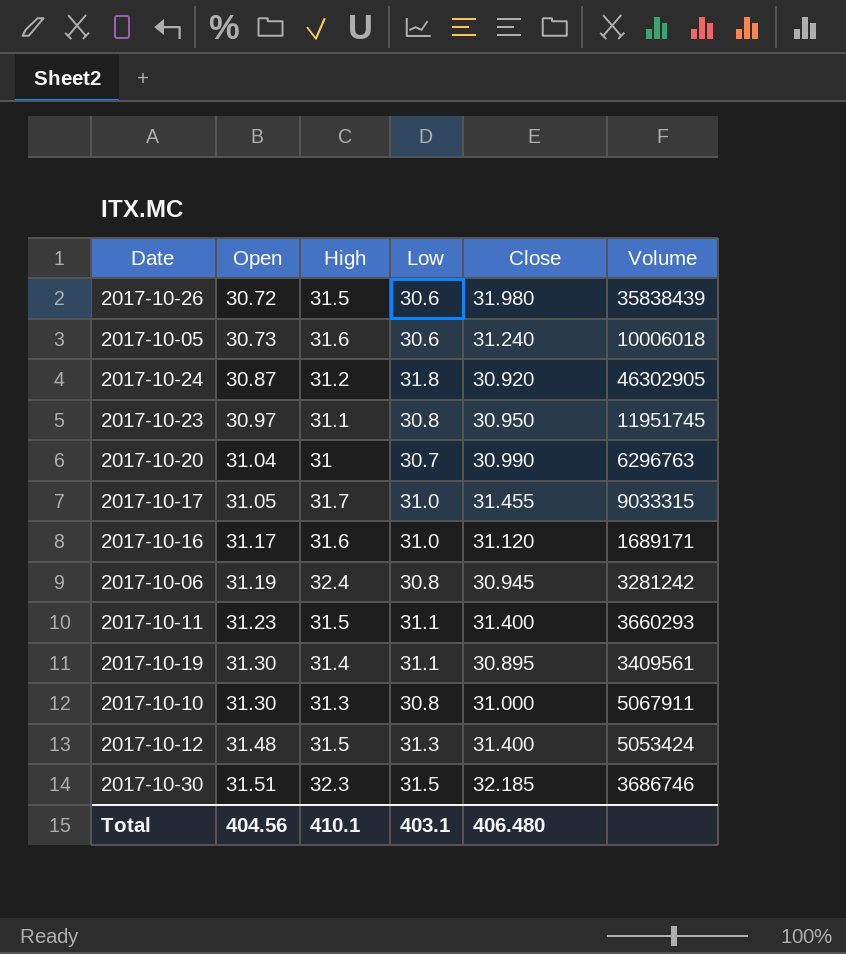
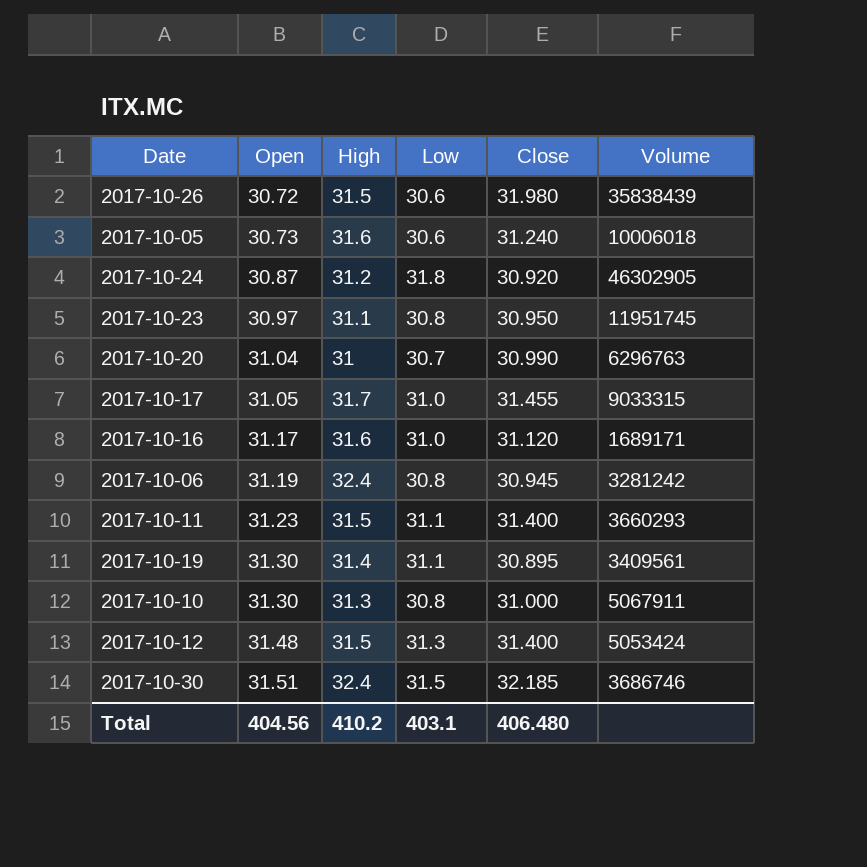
2017-10-30 | High: 32.3 -> 32.4
Total | High: 410.1 -> 410.2

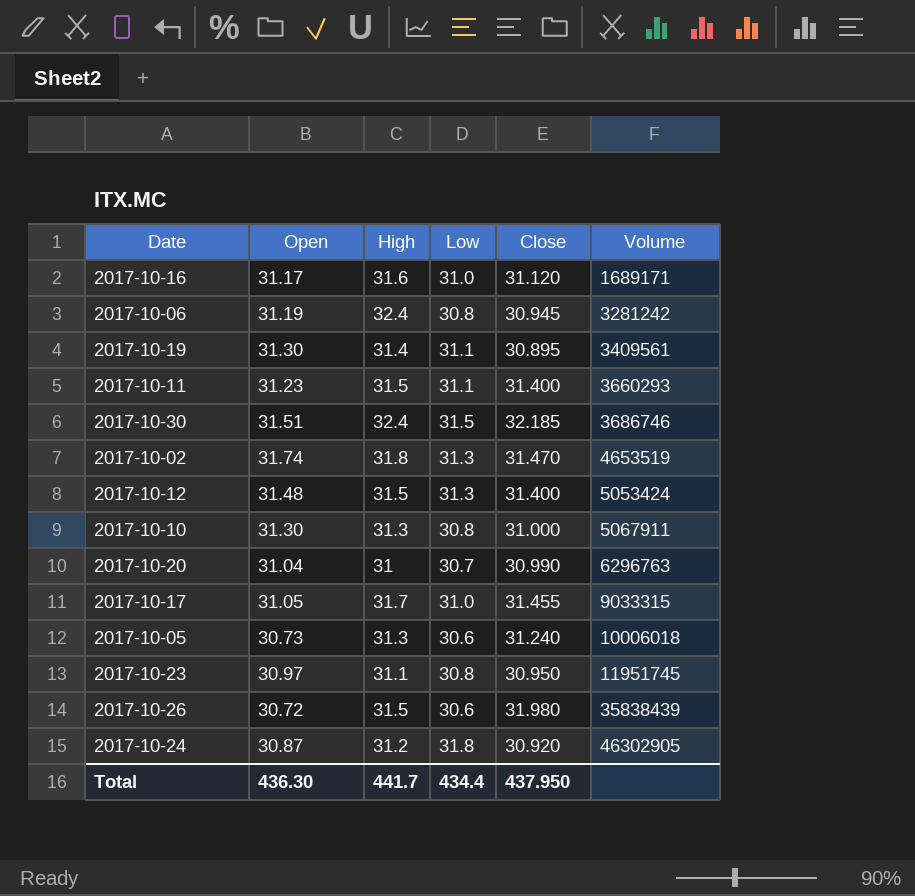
row order: Open ascending -> Volume ascending
row 2017-10-02: none -> 31.74 | 31.8 | 31.3 | 31.470 | 4653519
2017-10-05 | High: 31.6 -> 31.3
Total | Open: 404.56 -> 436.30
Total | High: 410.2 -> 441.7
Total | Low: 403.1 -> 434.4
Total | Close: 406.480 -> 437.950

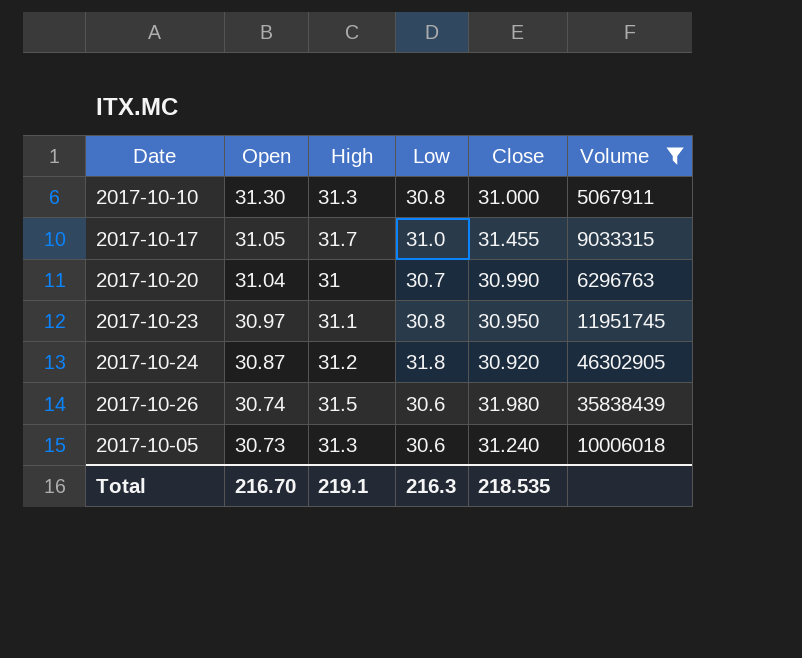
filter: none -> Volume >= 5067911
row order: Volume ascending -> Open descending
2017-10-26 | Open: 30.72 -> 30.74
Total | Open: 436.30 -> 216.70
Total | High: 441.7 -> 219.1
Total | Low: 434.4 -> 216.3
Total | Close: 437.950 -> 218.535

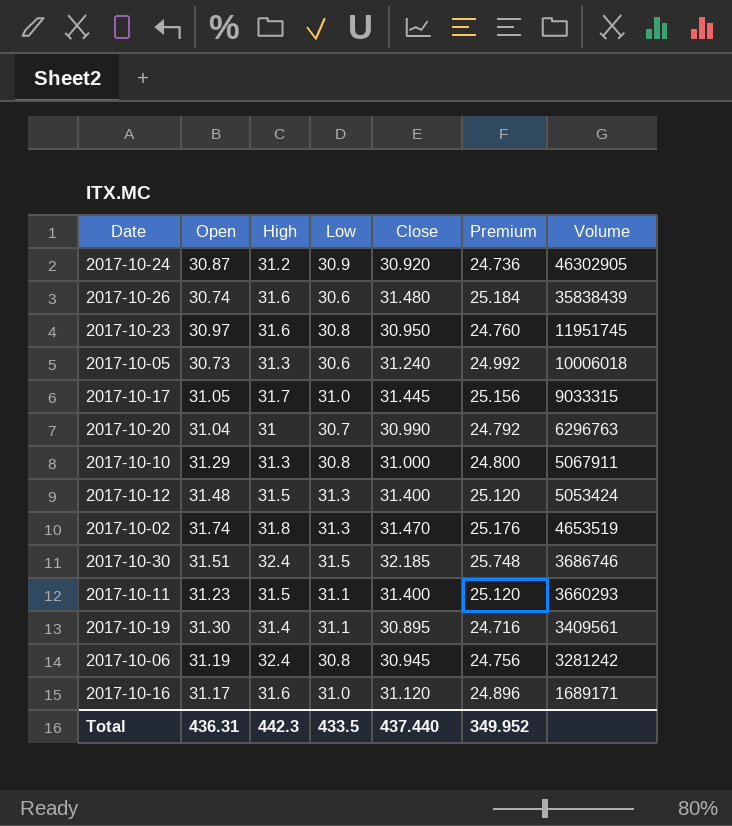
filter: Volume >= 5067911 -> none
row order: Open descending -> Volume descending
column Premium | formula: none -> [Close] * 0.8
2017-10-24 | Low: 31.8 -> 30.9
2017-10-26 | High: 31.5 -> 31.6
2017-10-26 | Close: 31.980 -> 31.480
2017-10-23 | High: 31.1 -> 31.6
2017-10-17 | Close: 31.455 -> 31.445
2017-10-10 | Open: 31.30 -> 31.29
Total | Open: 216.70 -> 436.31
Total | High: 219.1 -> 442.3
Total | Low: 216.3 -> 433.5
Total | Close: 218.535 -> 437.440

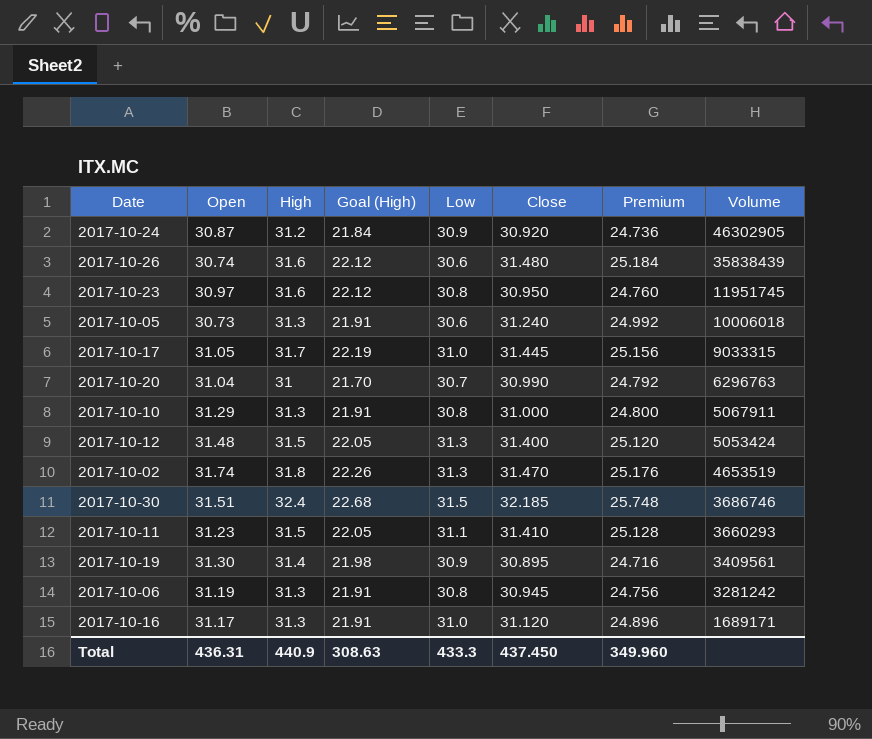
column Goal (High) | formula: none -> [High] * 0.7
2017-10-11 | Close: 31.400 -> 31.410
2017-10-11 | Premium: 25.120 -> 25.128
2017-10-19 | Low: 31.1 -> 30.9
2017-10-06 | High: 32.4 -> 31.3
2017-10-16 | High: 31.6 -> 31.3
Total | High: 442.3 -> 440.9
Total | Low: 433.5 -> 433.3
Total | Close: 437.440 -> 437.450
Total | Premium: 349.952 -> 349.960

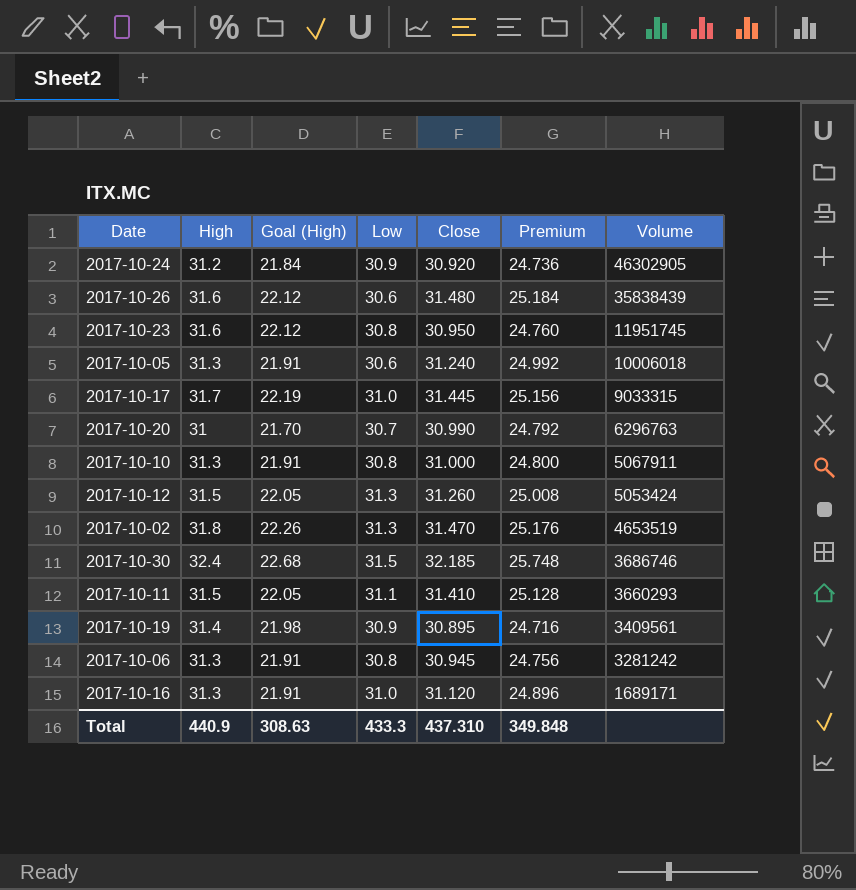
column Open | position: 2 -> none
2017-10-12 | Close: 31.400 -> 31.260
2017-10-12 | Premium: 25.120 -> 25.008
Total | Close: 437.450 -> 437.310
Total | Premium: 349.960 -> 349.848

